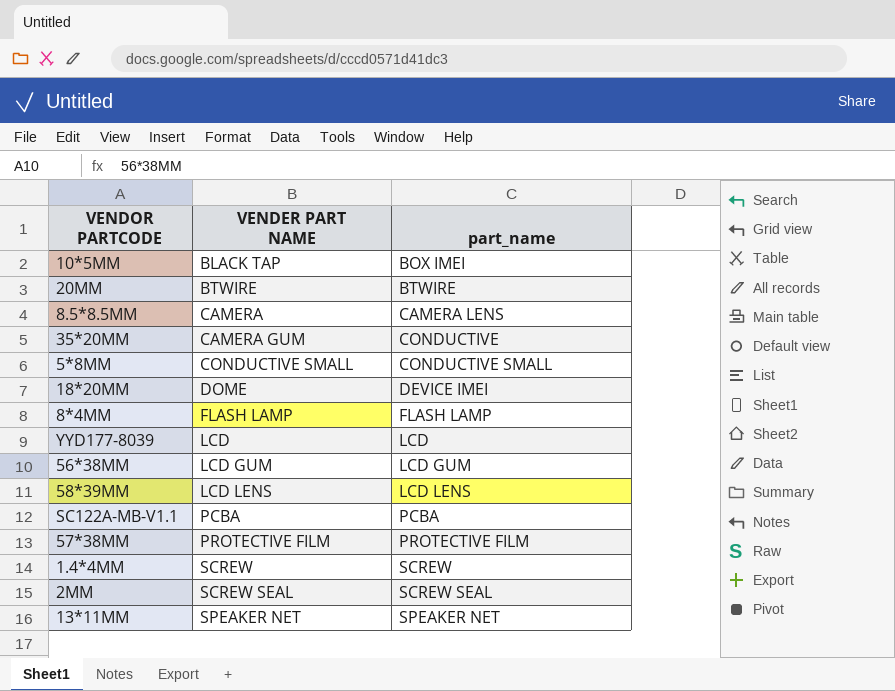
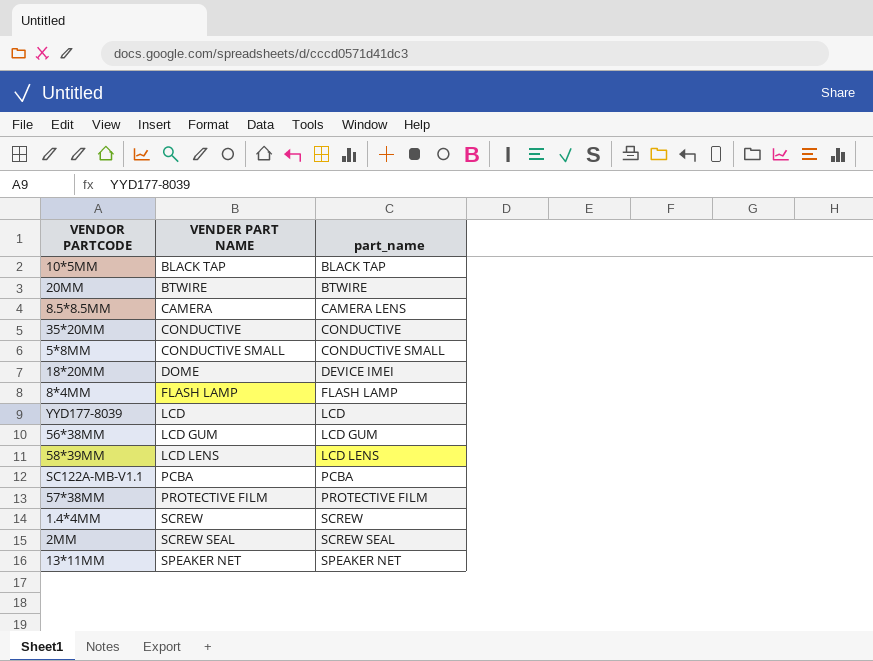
10*5MM | part_name: BOX IMEI -> BLACK TAP
35*20MM | VENDER PART NAME: CAMERA GUM -> CONDUCTIVE

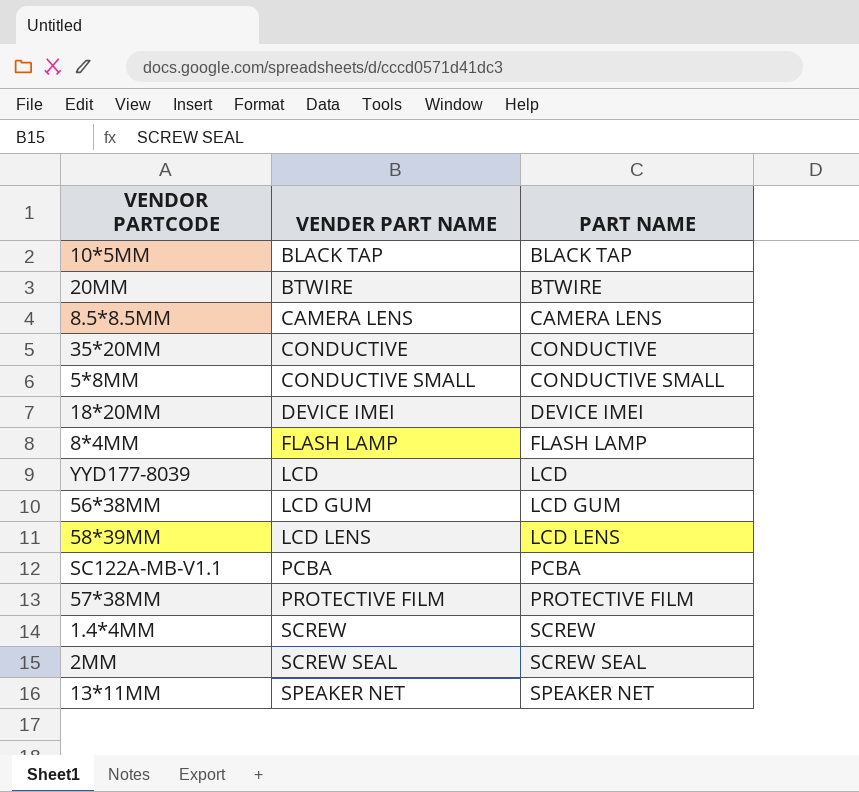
column name: part_name -> PART NAME
8.5*8.5MM | VENDER PART NAME: CAMERA -> CAMERA LENS
18*20MM | VENDER PART NAME: DOME -> DEVICE IMEI

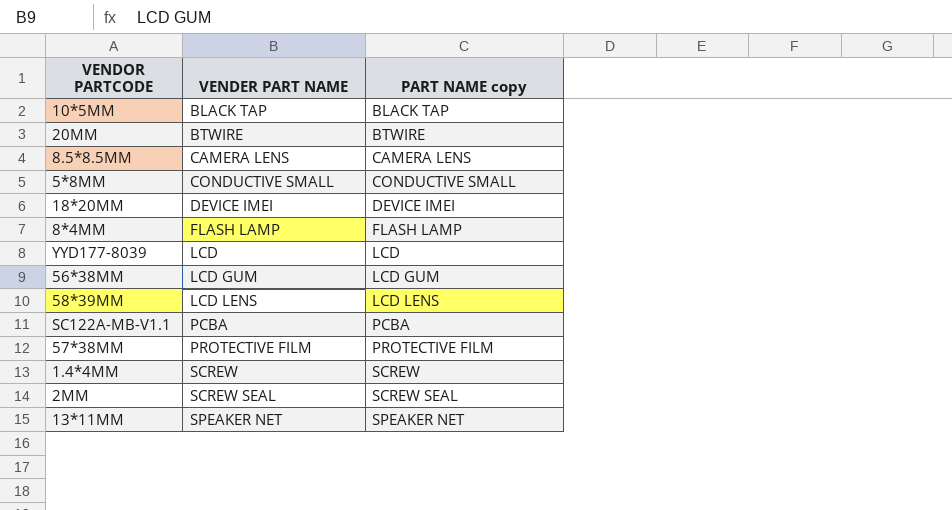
column name: PART NAME -> PART NAME copy
row 35*20MM: CONDUCTIVE | CONDUCTIVE -> none

